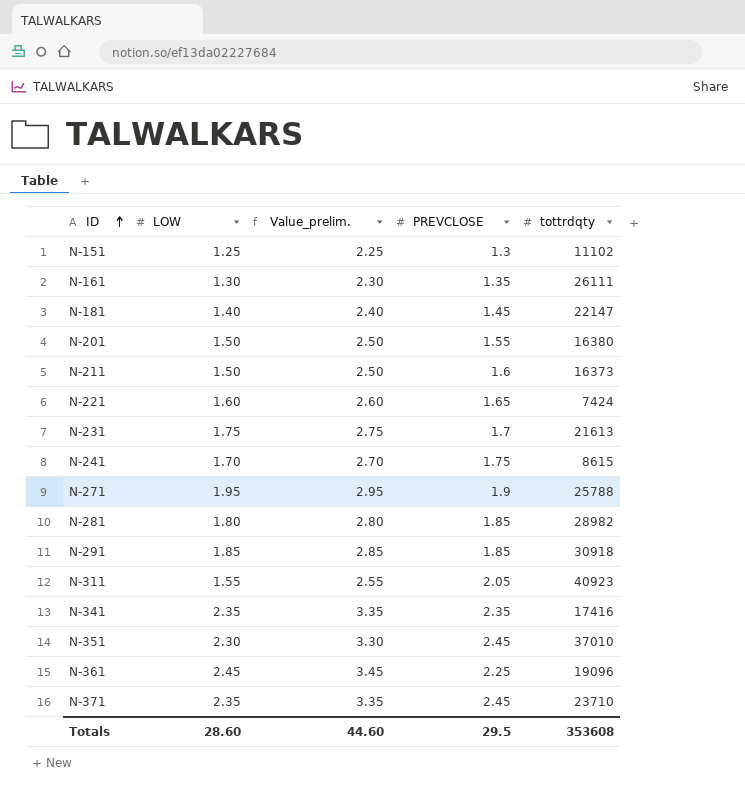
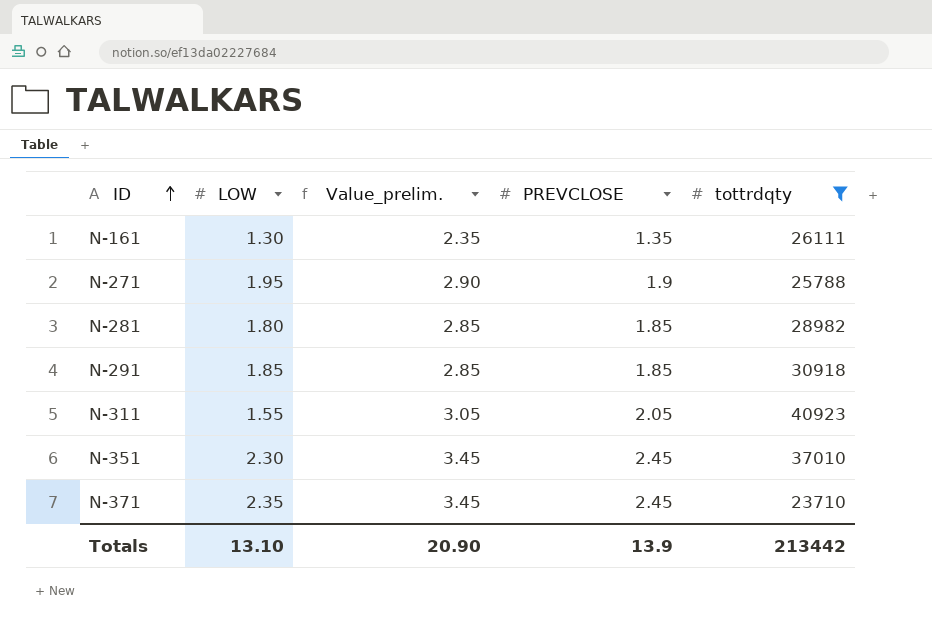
filter: none -> tottrdqty >= 23710
column Value_prelim. | formula: [LOW] + 1 -> [PREVCLOSE] + 1
Totals | LOW: 28.60 -> 13.10
Totals | Value_prelim.: 44.60 -> 20.90
Totals | PREVCLOSE: 29.5 -> 13.9
Totals | tottrdqty: 353608 -> 213442

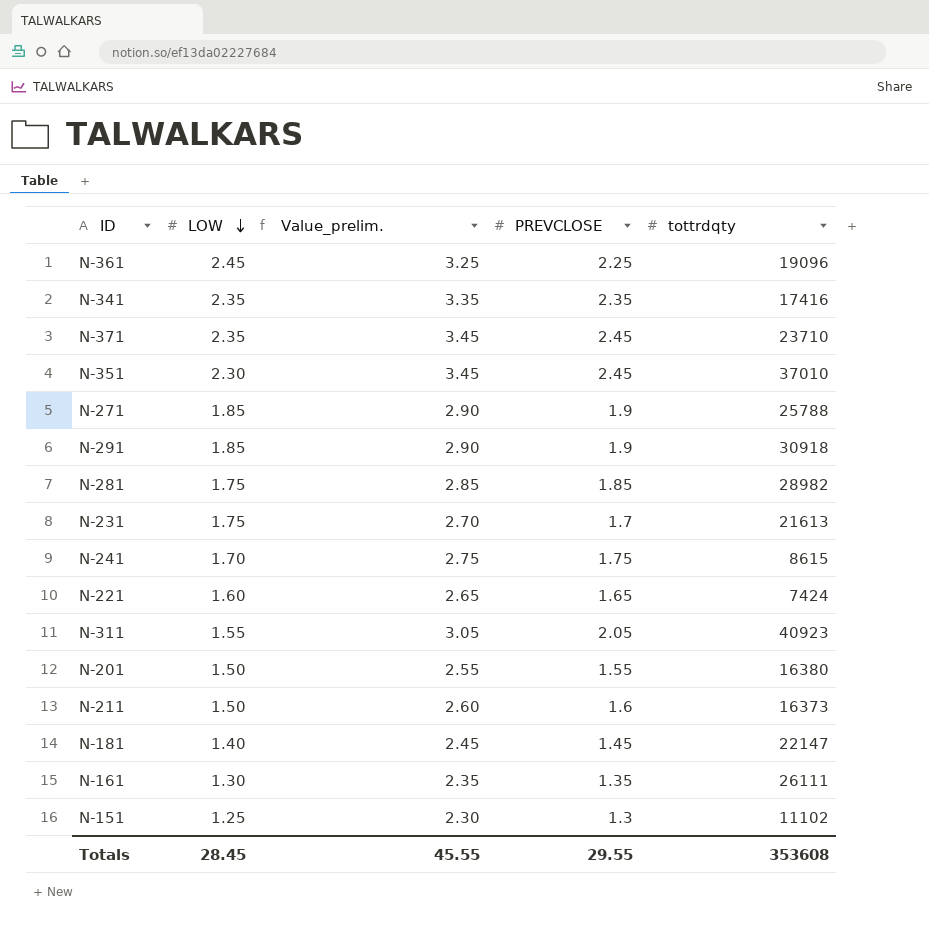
filter: tottrdqty >= 23710 -> none
row order: ID ascending -> LOW descending
N-271 | LOW: 1.95 -> 1.85
N-291 | Value_prelim.: 2.85 -> 2.90
N-291 | PREVCLOSE: 1.85 -> 1.9
N-281 | LOW: 1.80 -> 1.75
Totals | LOW: 13.10 -> 28.45
Totals | Value_prelim.: 20.90 -> 45.55
Totals | PREVCLOSE: 13.9 -> 29.55
Totals | tottrdqty: 213442 -> 353608

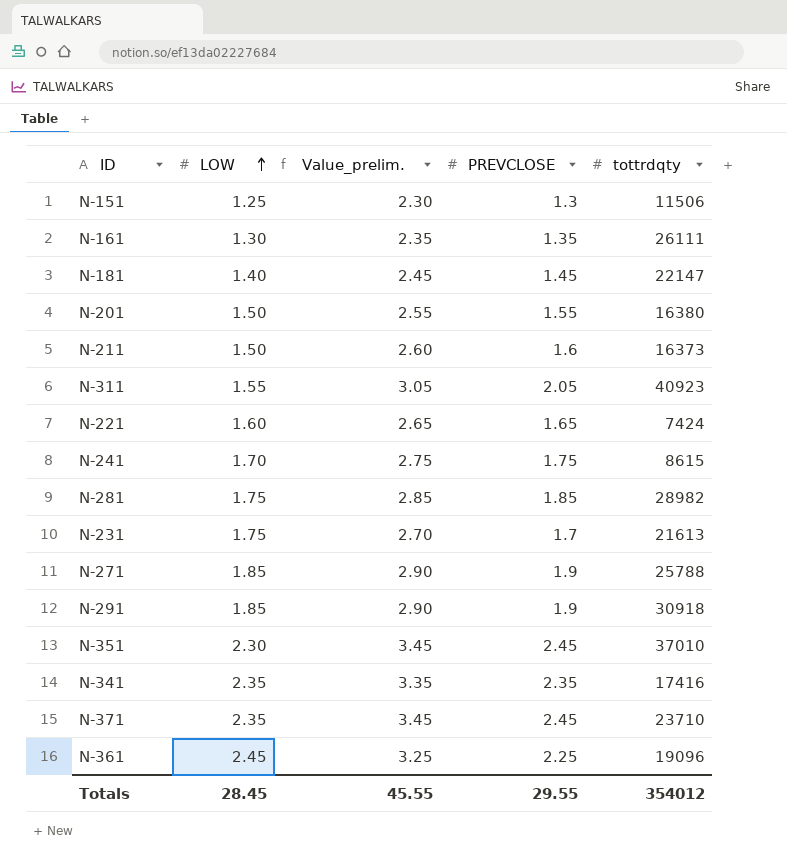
row order: LOW descending -> LOW ascending
N-151 | tottrdqty: 11102 -> 11506
Totals | tottrdqty: 353608 -> 354012

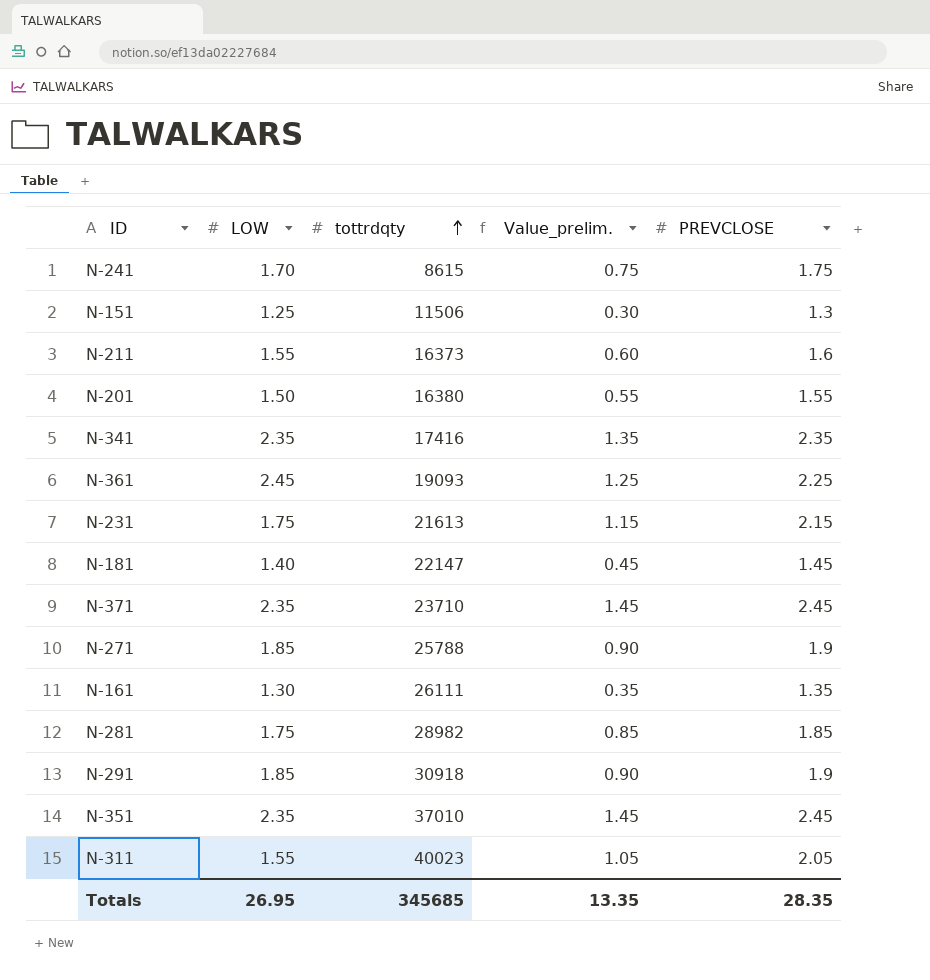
row order: LOW ascending -> tottrdqty ascending
column tottrdqty | position: 5 -> 3
column Value_prelim. | formula: [PREVCLOSE] + 1 -> [PREVCLOSE] - 1
row N-221: 1.60 | 2.65 | 1.65 | 7424 -> none
N-211 | LOW: 1.50 -> 1.55
N-361 | tottrdqty: 19096 -> 19093
N-231 | PREVCLOSE: 1.7 -> 2.15
N-351 | LOW: 2.30 -> 2.35
N-311 | tottrdqty: 40923 -> 40023
Totals | LOW: 28.45 -> 26.95
Totals | tottrdqty: 354012 -> 345685
Totals | Value_prelim.: 45.55 -> 13.35
Totals | PREVCLOSE: 29.55 -> 28.35

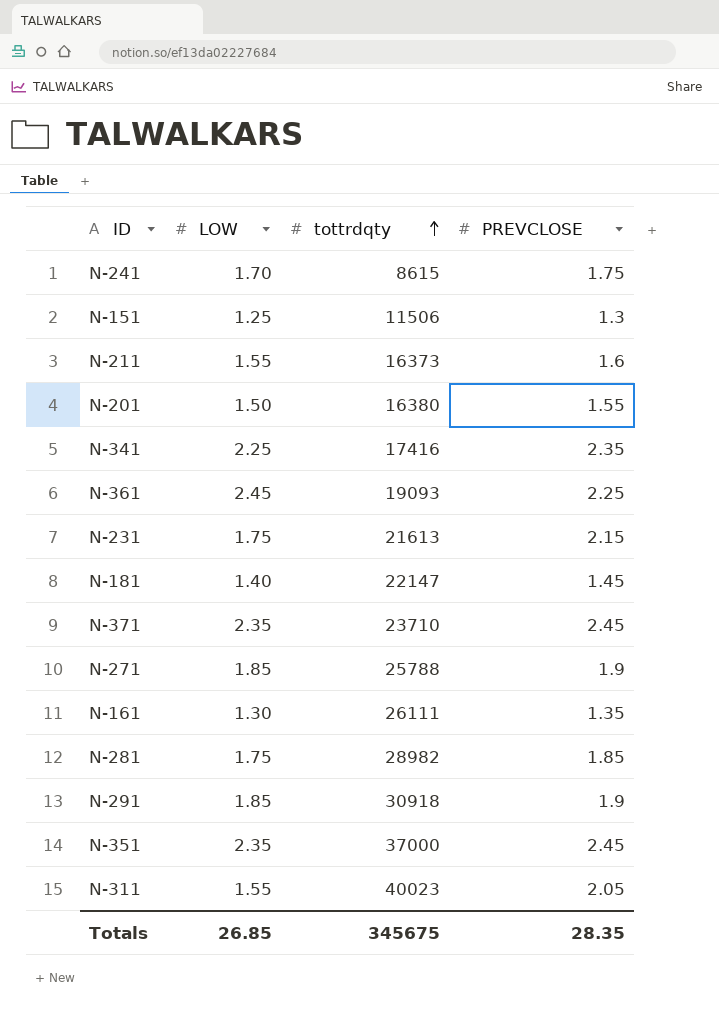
column Value_prelim. | formula: [PREVCLOSE] - 1 -> none
N-341 | LOW: 2.35 -> 2.25
N-351 | tottrdqty: 37010 -> 37000
Totals | LOW: 26.95 -> 26.85
Totals | tottrdqty: 345685 -> 345675

